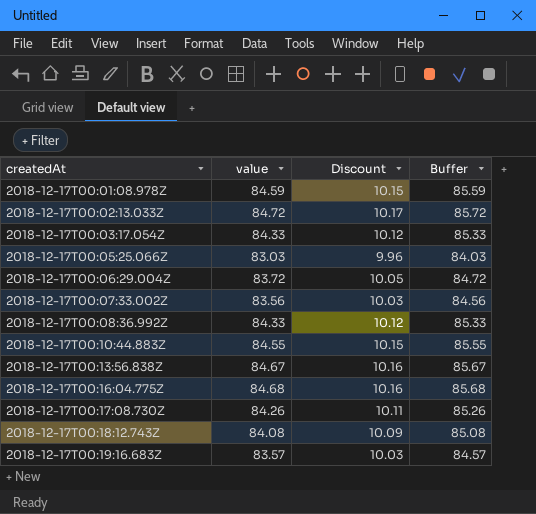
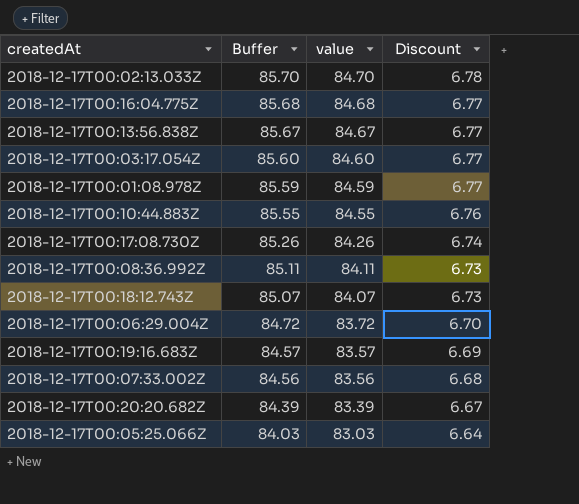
row order: createdAt ascending -> Buffer descending
column Buffer | position: 4 -> 2
column Discount | formula: [value] * 0.12 -> [value] * 0.08
2018-12-17T00:02:13.033Z | Buffer: 85.72 -> 85.70
2018-12-17T00:02:13.033Z | value: 84.72 -> 84.70
2018-12-17T00:03:17.054Z | Buffer: 85.33 -> 85.60
2018-12-17T00:03:17.054Z | value: 84.33 -> 84.60
2018-12-17T00:08:36.992Z | Buffer: 85.33 -> 85.11
2018-12-17T00:08:36.992Z | value: 84.33 -> 84.11
2018-12-17T00:18:12.743Z | Buffer: 85.08 -> 85.07
2018-12-17T00:18:12.743Z | value: 84.08 -> 84.07
row 2018-12-17T00:20:20.682Z: none -> 84.39 | 83.39 | 6.67

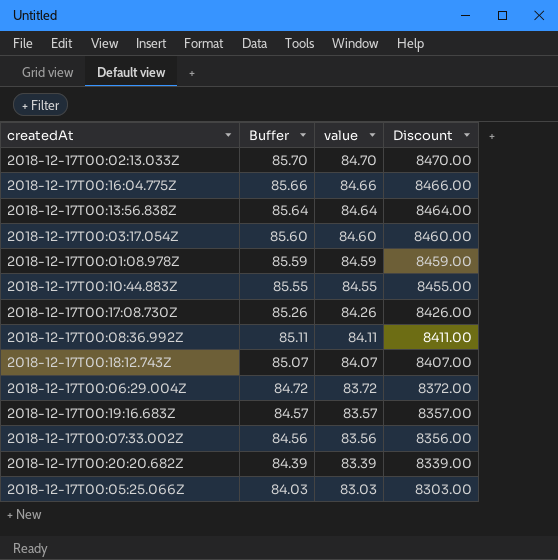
column Discount | formula: [value] * 0.08 -> [value] * 100
2018-12-17T00:16:04.775Z | Buffer: 85.68 -> 85.66
2018-12-17T00:16:04.775Z | value: 84.68 -> 84.66
2018-12-17T00:13:56.838Z | Buffer: 85.67 -> 85.64
2018-12-17T00:13:56.838Z | value: 84.67 -> 84.64

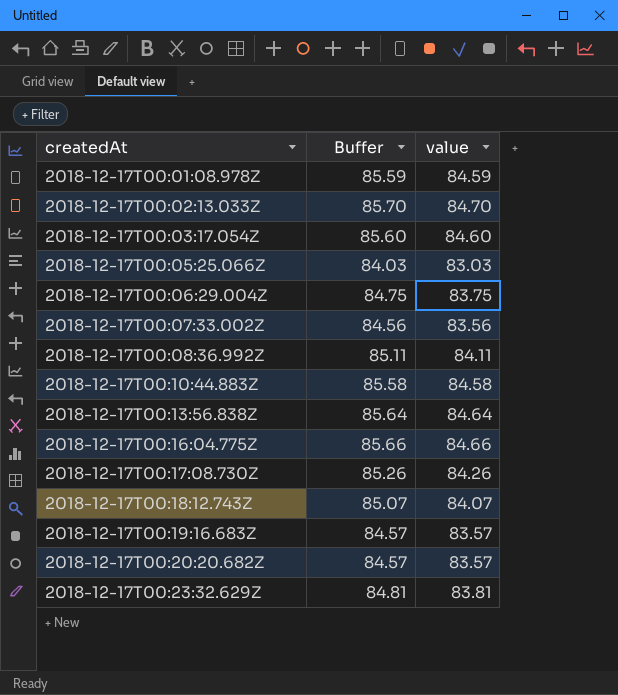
row order: Buffer descending -> createdAt ascending
column Discount | formula: [value] * 100 -> none
2018-12-17T00:06:29.004Z | Buffer: 84.72 -> 84.75
2018-12-17T00:06:29.004Z | value: 83.72 -> 83.75
2018-12-17T00:10:44.883Z | Buffer: 85.55 -> 85.58
2018-12-17T00:10:44.883Z | value: 84.55 -> 84.58
2018-12-17T00:20:20.682Z | Buffer: 84.39 -> 84.57
2018-12-17T00:20:20.682Z | value: 83.39 -> 83.57
row 2018-12-17T00:23:32.629Z: none -> 84.81 | 83.81

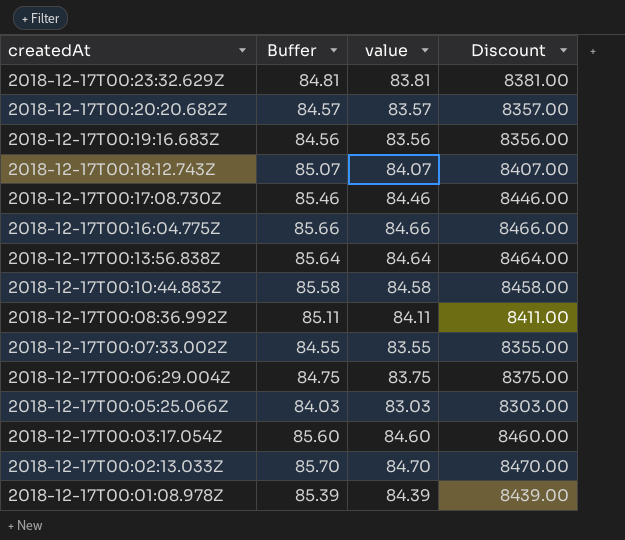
row order: createdAt ascending -> createdAt descending
column Discount | formula: none -> [value] * 100
2018-12-17T00:19:16.683Z | Buffer: 84.57 -> 84.56
2018-12-17T00:19:16.683Z | value: 83.57 -> 83.56
2018-12-17T00:17:08.730Z | Buffer: 85.26 -> 85.46
2018-12-17T00:17:08.730Z | value: 84.26 -> 84.46
2018-12-17T00:07:33.002Z | Buffer: 84.56 -> 84.55
2018-12-17T00:07:33.002Z | value: 83.56 -> 83.55
2018-12-17T00:01:08.978Z | Buffer: 85.59 -> 85.39
2018-12-17T00:01:08.978Z | value: 84.59 -> 84.39

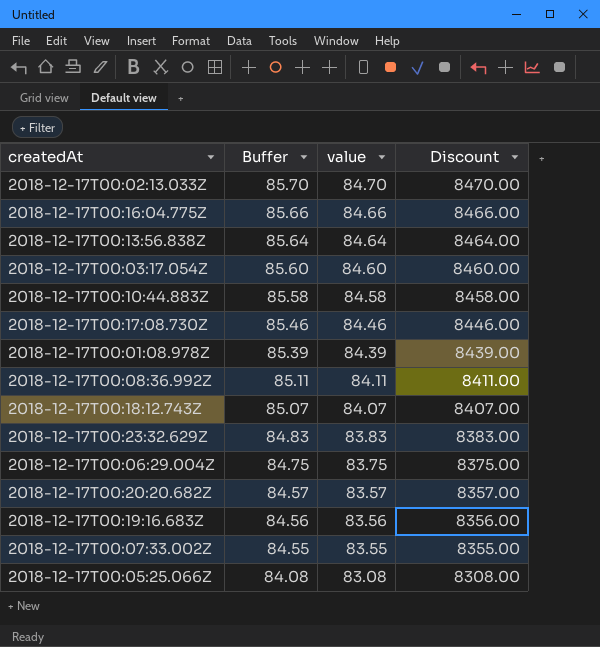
row order: createdAt descending -> Buffer descending
2018-12-17T00:23:32.629Z | Buffer: 84.81 -> 84.83
2018-12-17T00:23:32.629Z | value: 83.81 -> 83.83
2018-12-17T00:23:32.629Z | Discount: 8381.00 -> 8383.00
2018-12-17T00:05:25.066Z | Buffer: 84.03 -> 84.08
2018-12-17T00:05:25.066Z | value: 83.03 -> 83.08
2018-12-17T00:05:25.066Z | Discount: 8303.00 -> 8308.00

